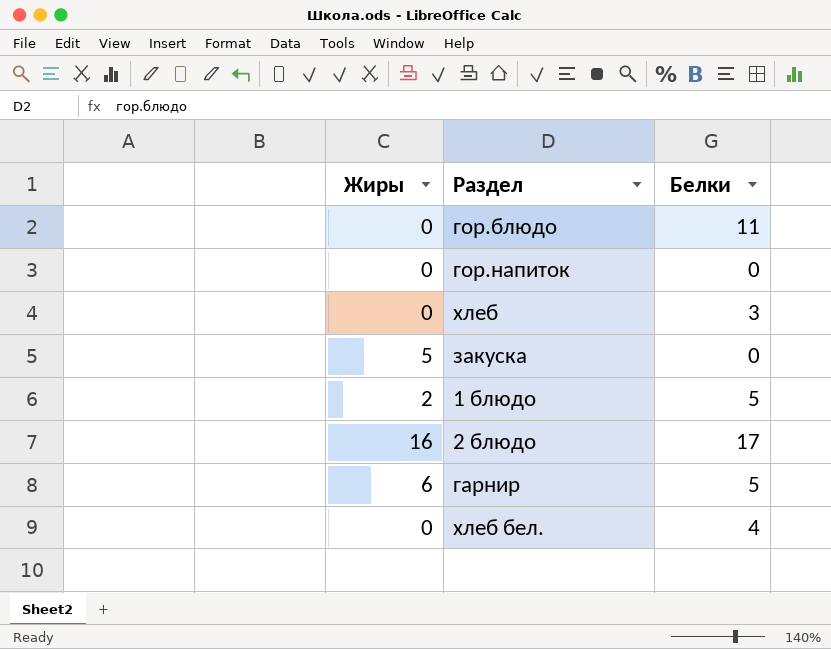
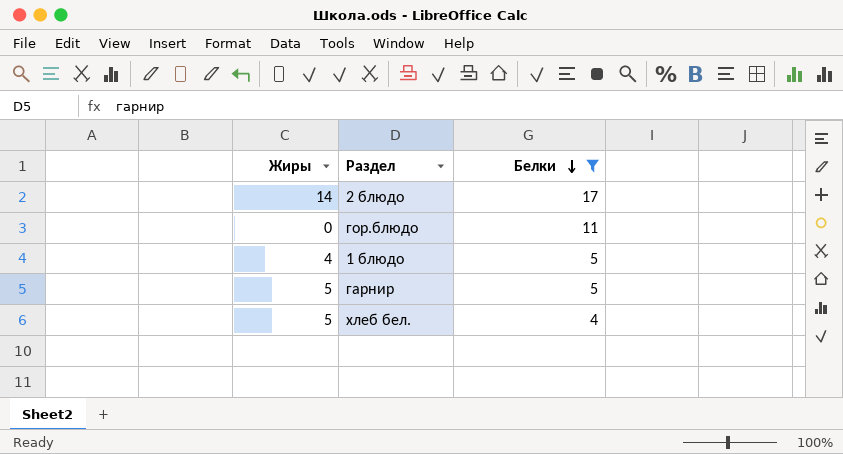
filter: none -> Белки >= 4
row order: none -> Белки descending
2 блюдо | Жиры: 16 -> 14
1 блюдо | Жиры: 2 -> 4
гарнир | Жиры: 6 -> 5
хлеб бел. | Жиры: 0 -> 5

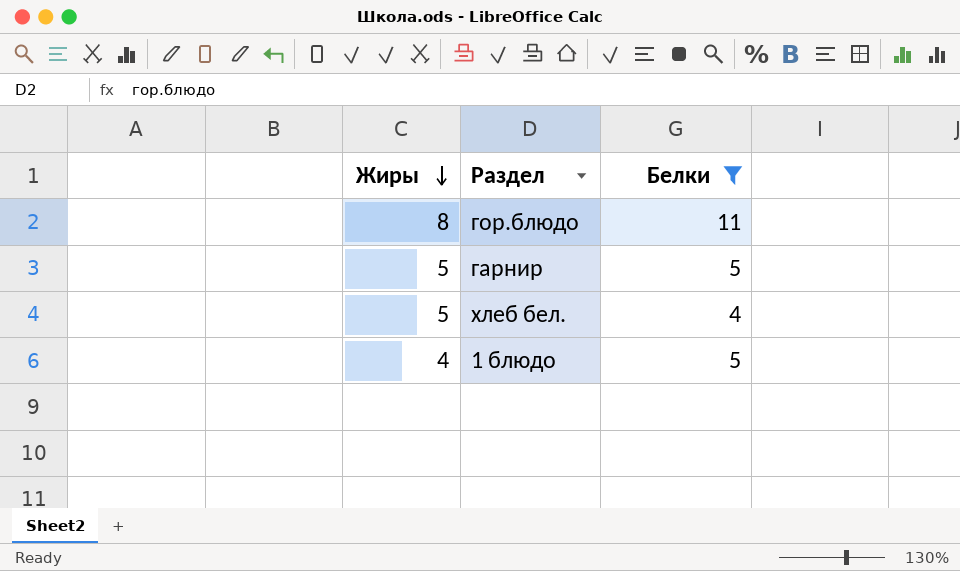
row order: Белки descending -> Жиры descending
row 2 блюдо: 14 | 17 -> none
гор.блюдо | Жиры: 0 -> 8

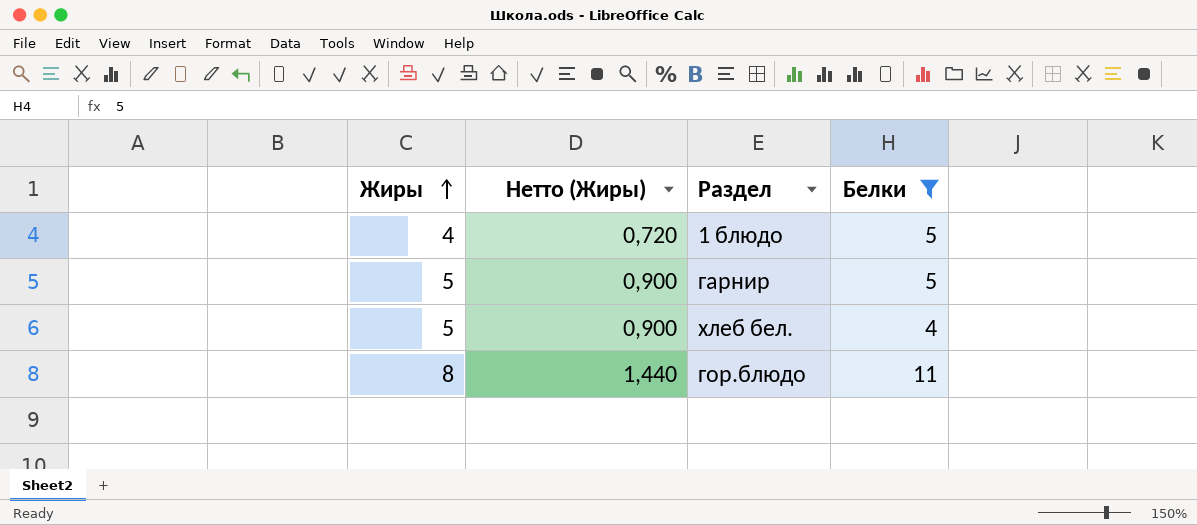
row order: Жиры descending -> Жиры ascending
column Нетто (Жиры) | formula: none -> [Жиры] * 0,18

